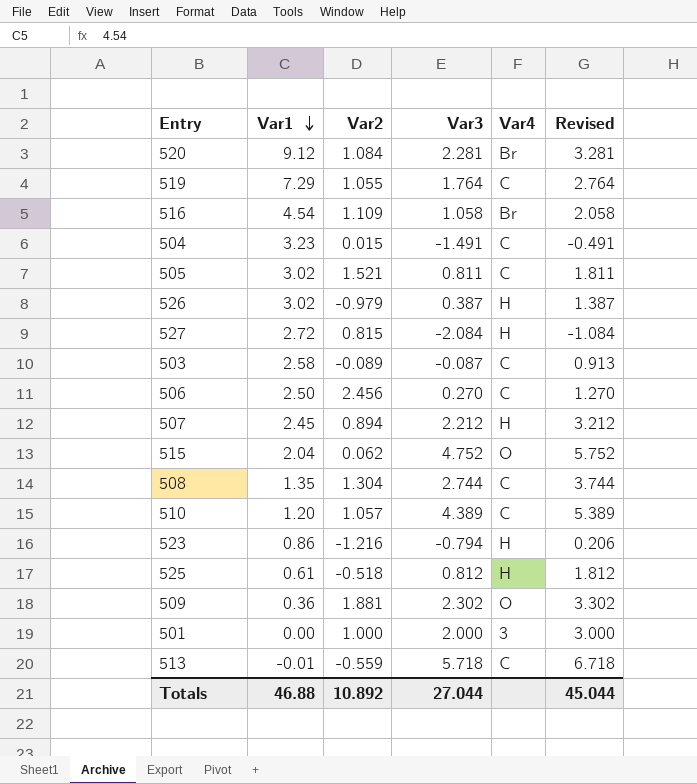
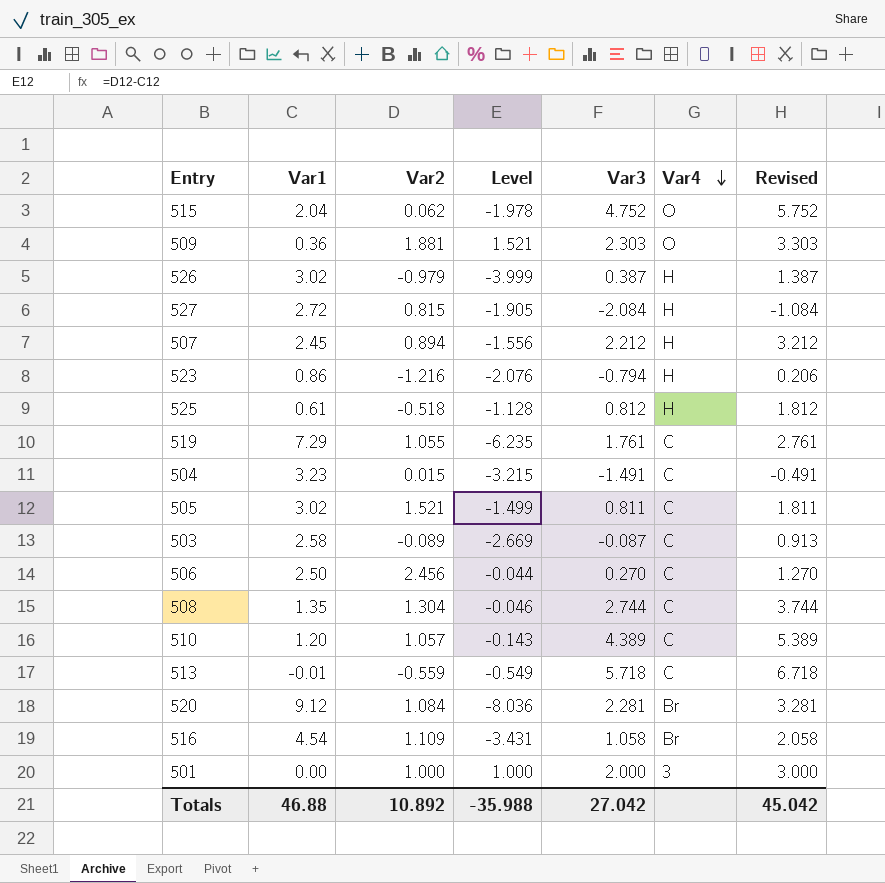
row order: Var1 descending -> Var4 descending
column Level | formula: none -> [Var2] - [Var1]
509 | Var3: 2.302 -> 2.303
509 | Revised: 3.302 -> 3.303
519 | Var3: 1.764 -> 1.761
519 | Revised: 2.764 -> 2.761
Totals | Var3: 27.044 -> 27.042
Totals | Revised: 45.044 -> 45.042

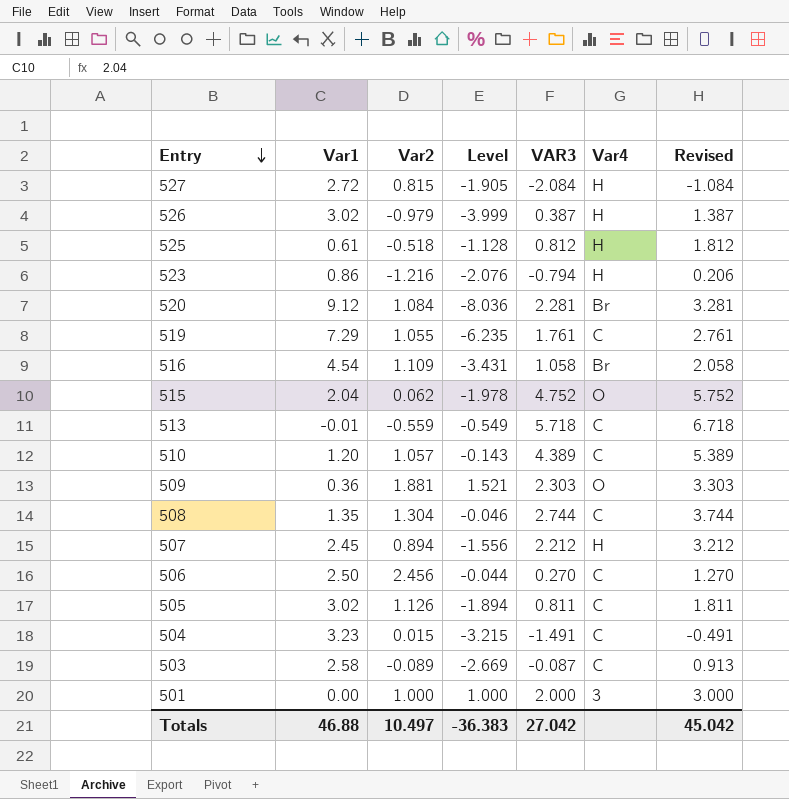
row order: Var4 descending -> Entry descending
column name: Var3 -> VAR3
505 | Var2: 1.521 -> 1.126
505 | Level: -1.499 -> -1.894
Totals | Var2: 10.892 -> 10.497
Totals | Level: -35.988 -> -36.383

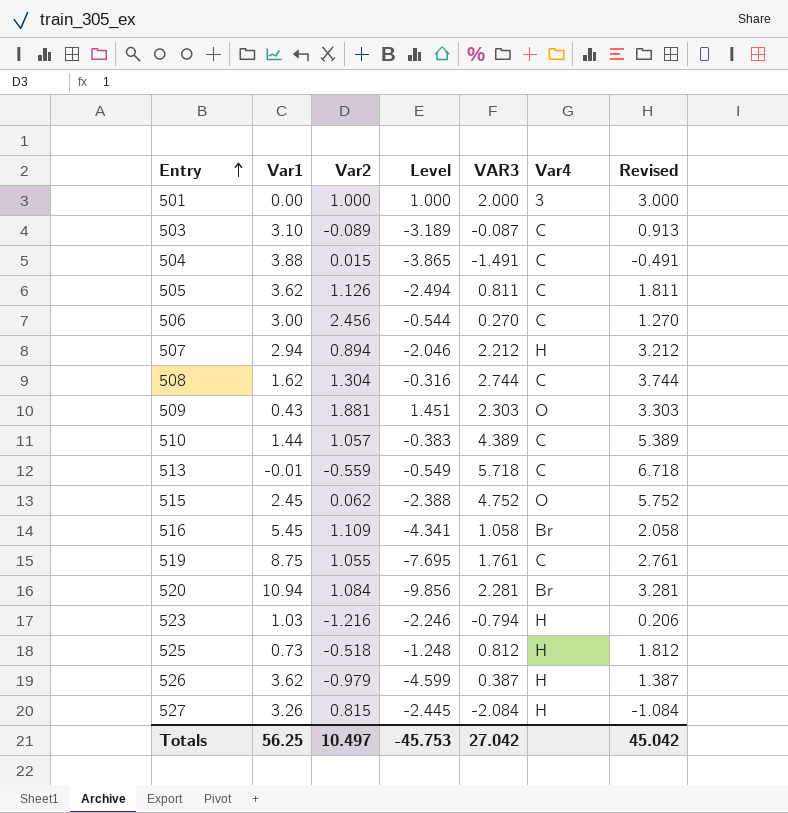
row order: Entry descending -> Entry ascending
503 | Var1: 2.58 -> 3.10
503 | Level: -2.669 -> -3.189
504 | Var1: 3.23 -> 3.88
504 | Level: -3.215 -> -3.865
505 | Var1: 3.02 -> 3.62
505 | Level: -1.894 -> -2.494
506 | Var1: 2.50 -> 3.00
506 | Level: -0.044 -> -0.544
507 | Var1: 2.45 -> 2.94
507 | Level: -1.556 -> -2.046
508 | Var1: 1.35 -> 1.62
508 | Level: -0.046 -> -0.316
509 | Var1: 0.36 -> 0.43
509 | Level: 1.521 -> 1.451
510 | Var1: 1.20 -> 1.44
510 | Level: -0.143 -> -0.383
515 | Var1: 2.04 -> 2.45
515 | Level: -1.978 -> -2.388
516 | Var1: 4.54 -> 5.45
516 | Level: -3.431 -> -4.341
519 | Var1: 7.29 -> 8.75
519 | Level: -6.235 -> -7.695
520 | Var1: 9.12 -> 10.94
520 | Level: -8.036 -> -9.856
523 | Var1: 0.86 -> 1.03
523 | Level: -2.076 -> -2.246
525 | Var1: 0.61 -> 0.73
525 | Level: -1.128 -> -1.248
526 | Var1: 3.02 -> 3.62
526 | Level: -3.999 -> -4.599
527 | Var1: 2.72 -> 3.26
527 | Level: -1.905 -> -2.445
Totals | Var1: 46.88 -> 56.25
Totals | Level: -36.383 -> -45.753

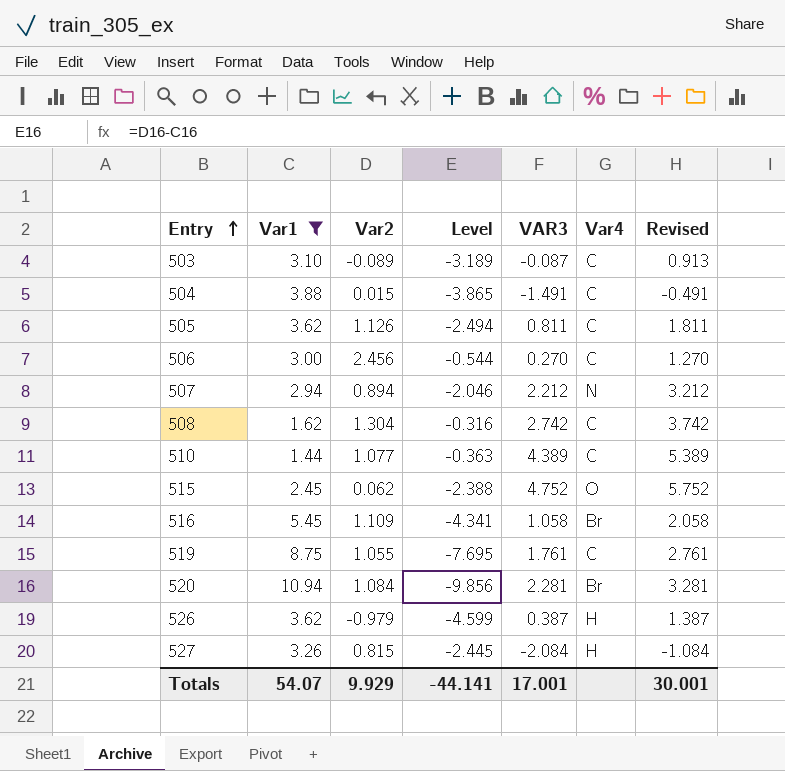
filter: none -> Var1 >= 1.44
507 | Var4: H -> N
508 | VAR3: 2.744 -> 2.742
508 | Revised: 3.744 -> 3.742
510 | Var2: 1.057 -> 1.077
510 | Level: -0.383 -> -0.363
Totals | Var1: 56.25 -> 54.07
Totals | Var2: 10.497 -> 9.929
Totals | Level: -45.753 -> -44.141
Totals | VAR3: 27.042 -> 17.001
Totals | Revised: 45.042 -> 30.001

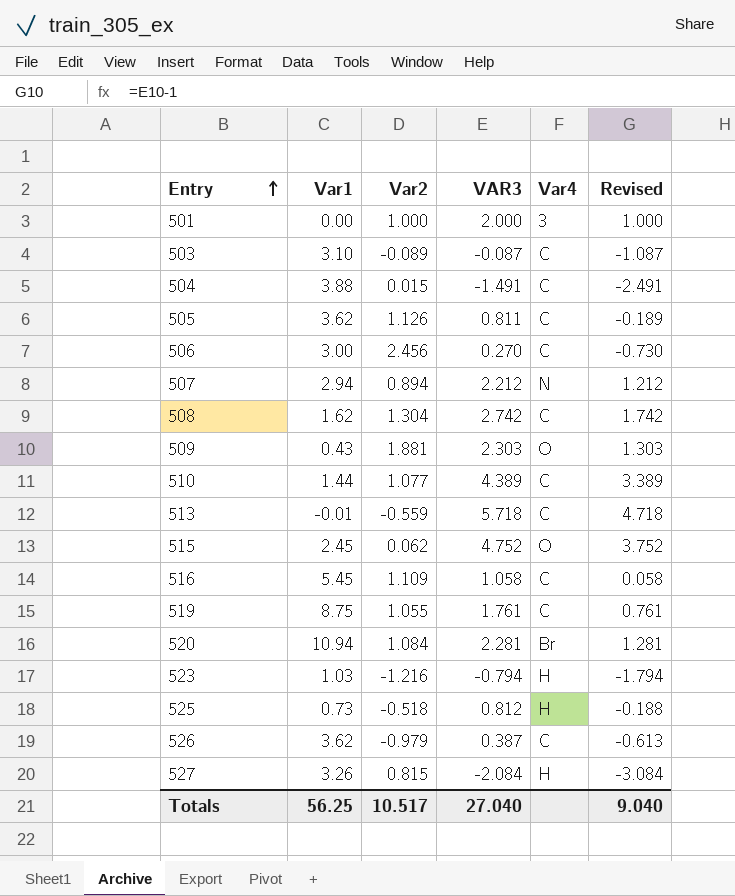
filter: Var1 >= 1.44 -> none
column Level | formula: [Var2] - [Var1] -> none
column Revised | formula: [VAR3] + 1 -> [VAR3] - 1
516 | Var4: Br -> C
526 | Var4: H -> C
Totals | Var1: 54.07 -> 56.25
Totals | Var2: 9.929 -> 10.517
Totals | VAR3: 17.001 -> 27.040
Totals | Revised: 30.001 -> 9.040

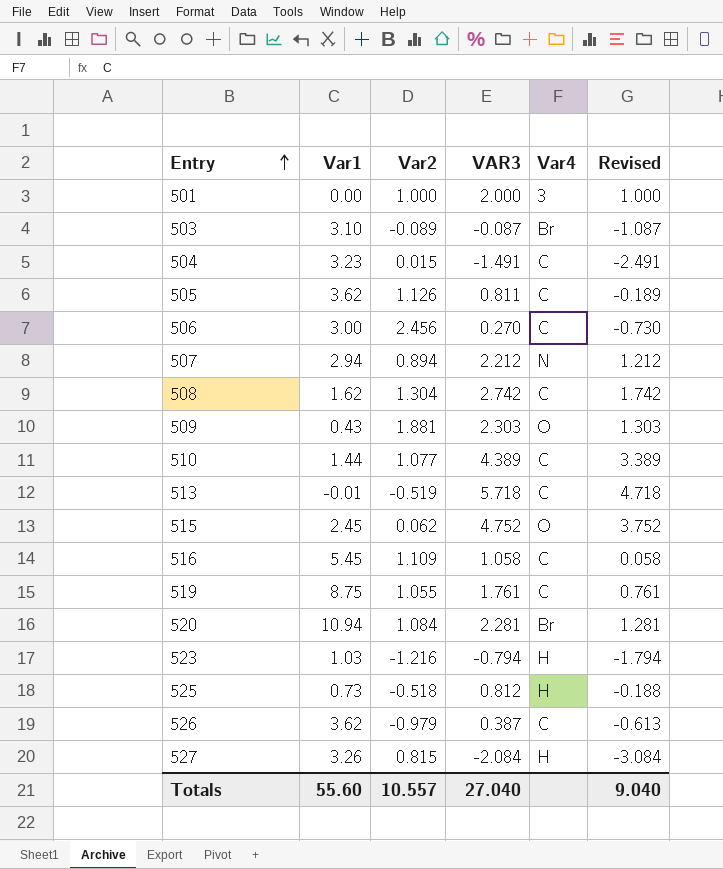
503 | Var4: C -> Br
504 | Var1: 3.88 -> 3.23
513 | Var2: -0.559 -> -0.519
Totals | Var1: 56.25 -> 55.60
Totals | Var2: 10.517 -> 10.557

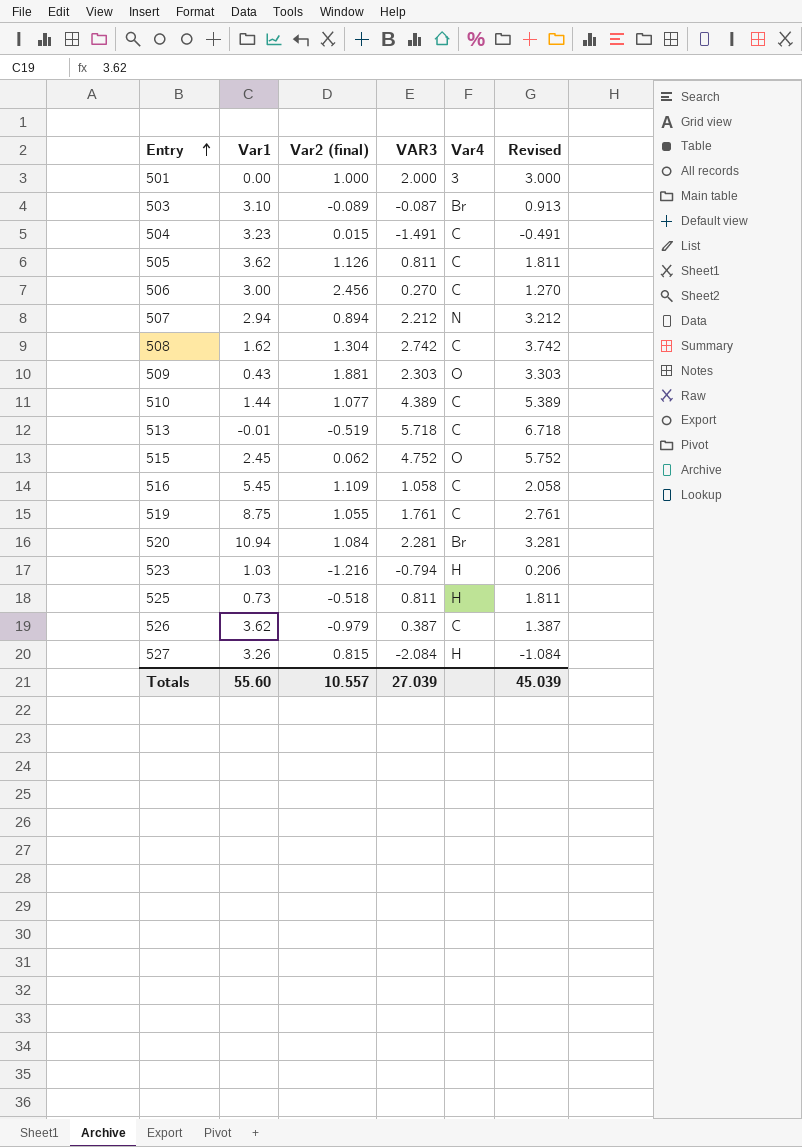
column name: Var2 -> Var2 (final)
column Revised | formula: [VAR3] - 1 -> [VAR3] + 1
525 | VAR3: 0.812 -> 0.811
Totals | VAR3: 27.040 -> 27.039
Totals | Revised: 9.040 -> 45.039

